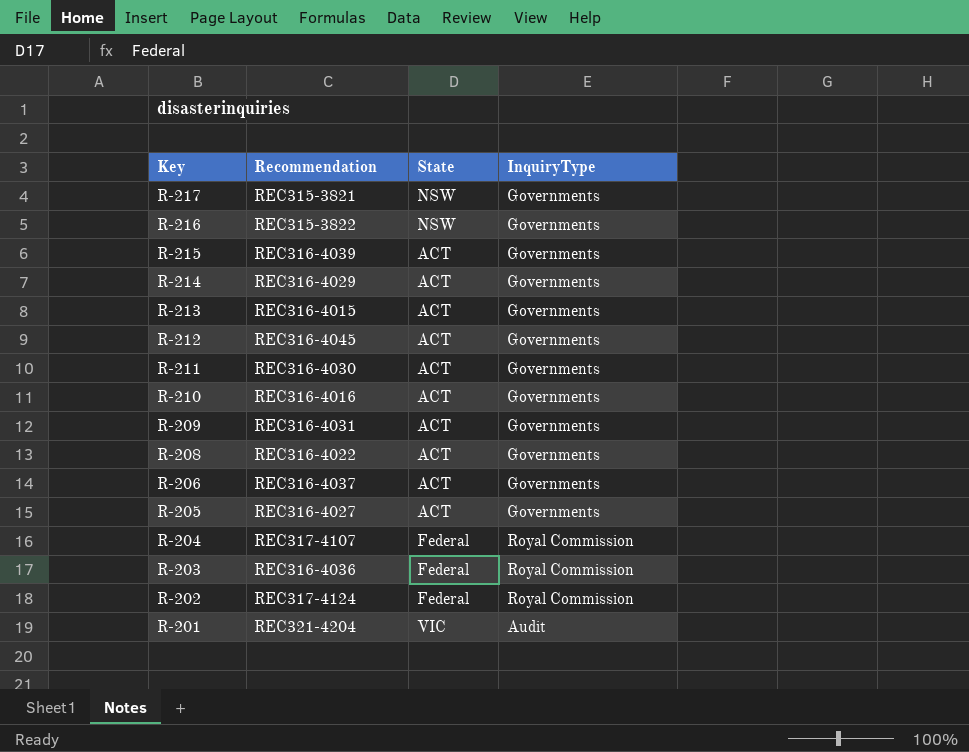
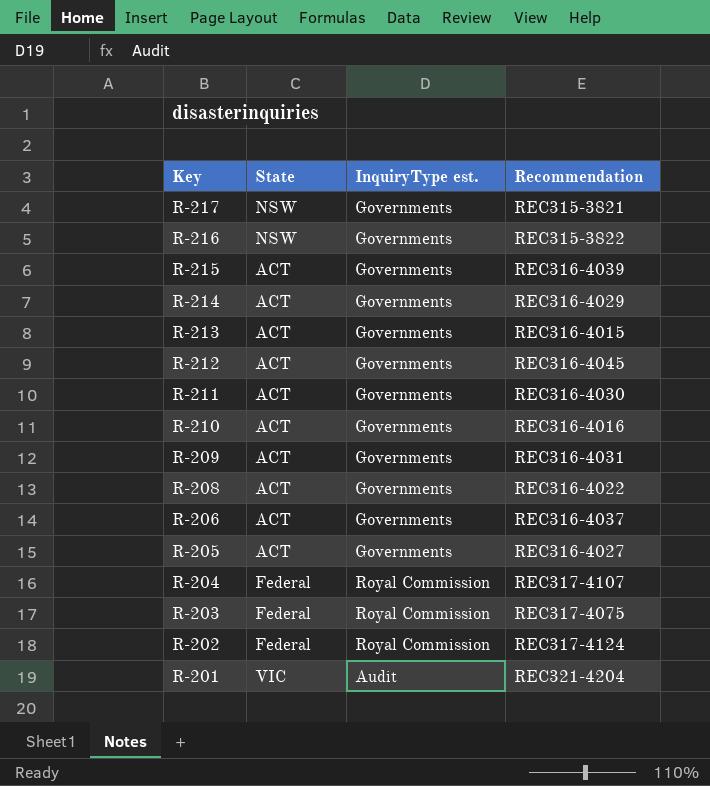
column name: InquiryType -> InquiryType est.
column Recommendation | position: 2 -> 4
R-203 | Recommendation: REC316-4036 -> REC317-4075

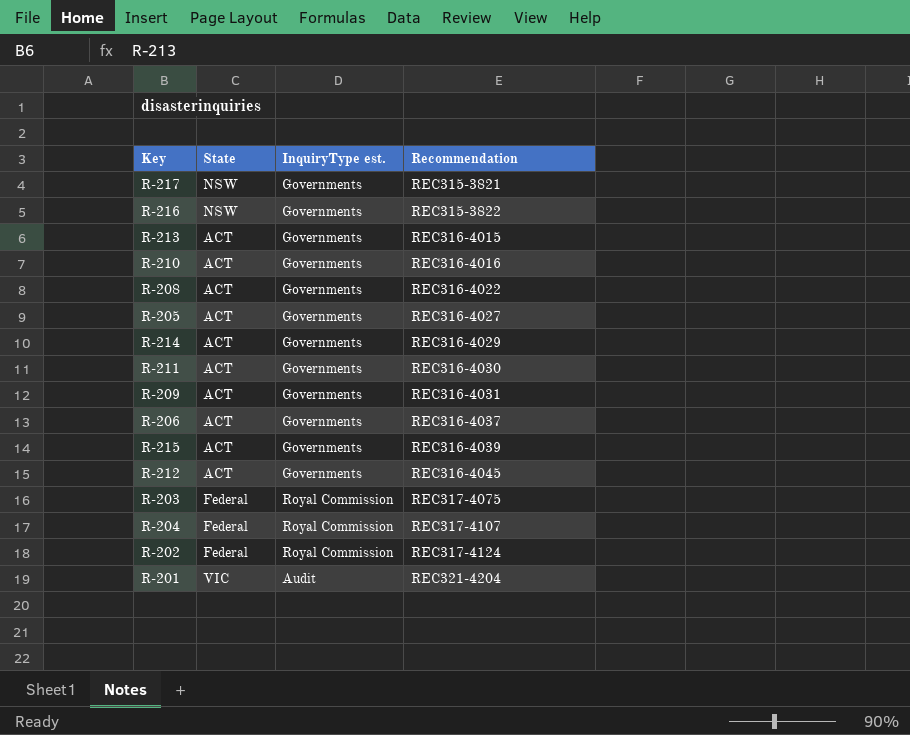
row order: Key descending -> Recommendation ascending

